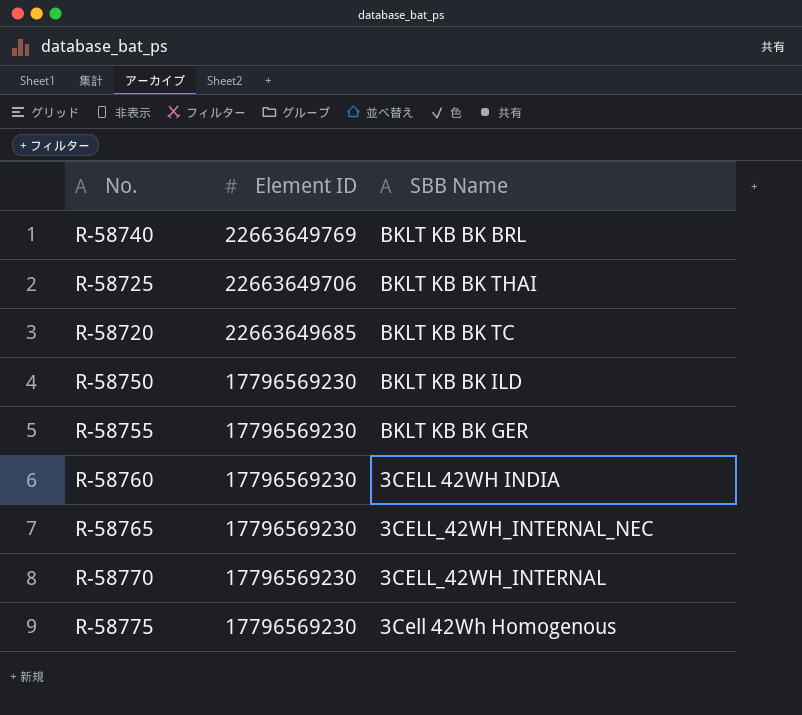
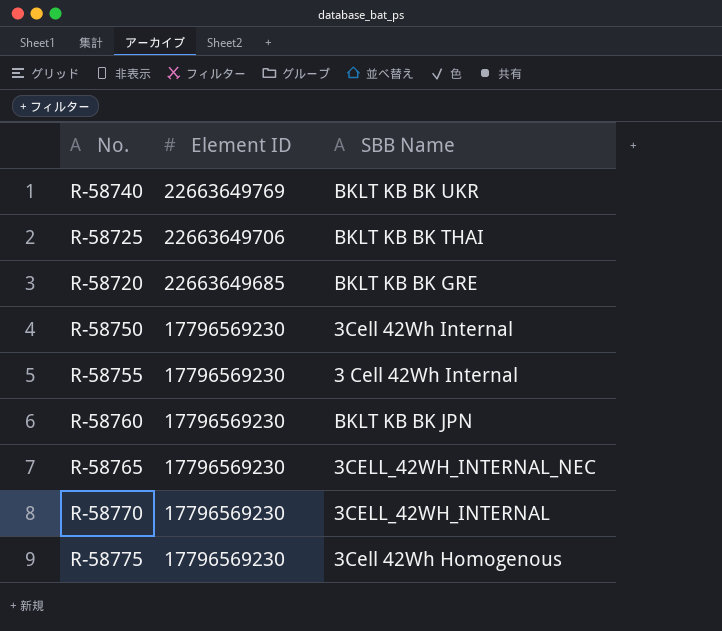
R-58740 | SBB Name: BKLT KB BK BRL -> BKLT KB BK UKR
R-58720 | SBB Name: BKLT KB BK TC -> BKLT KB BK GRE
R-58750 | SBB Name: BKLT KB BK ILD -> 3Cell 42Wh Internal
R-58755 | SBB Name: BKLT KB BK GER -> 3 Cell 42Wh Internal
R-58760 | SBB Name: 3CELL 42WH INDIA -> BKLT KB BK JPN

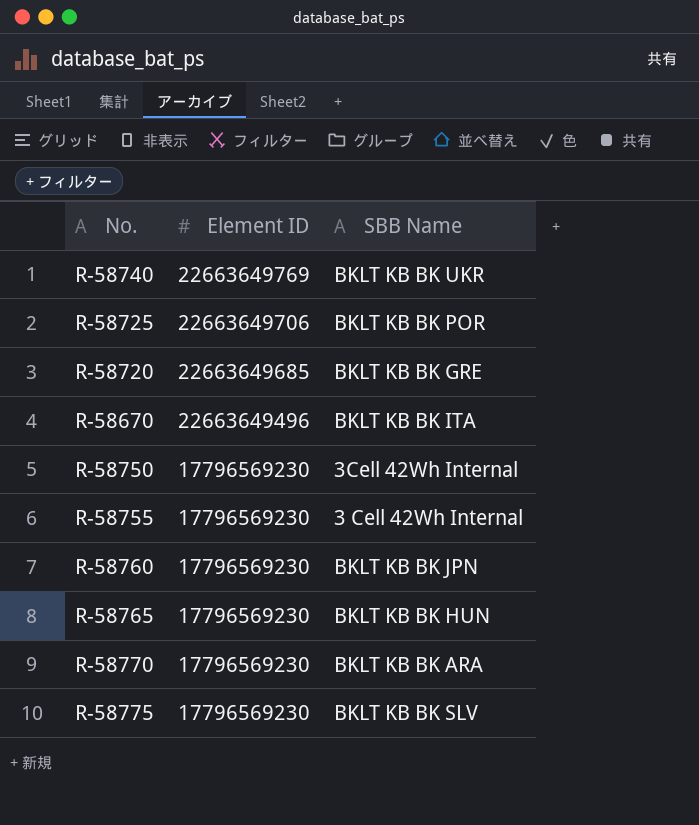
R-58725 | SBB Name: BKLT KB BK THAI -> BKLT KB BK POR
row R-58670: none -> 22663649496 | BKLT KB BK ITA
R-58765 | SBB Name: 3CELL_42WH_INTERNAL_NEC -> BKLT KB BK HUN
R-58770 | SBB Name: 3CELL_42WH_INTERNAL -> BKLT KB BK ARA
R-58775 | SBB Name: 3Cell 42Wh Homogenous -> BKLT KB BK SLV

